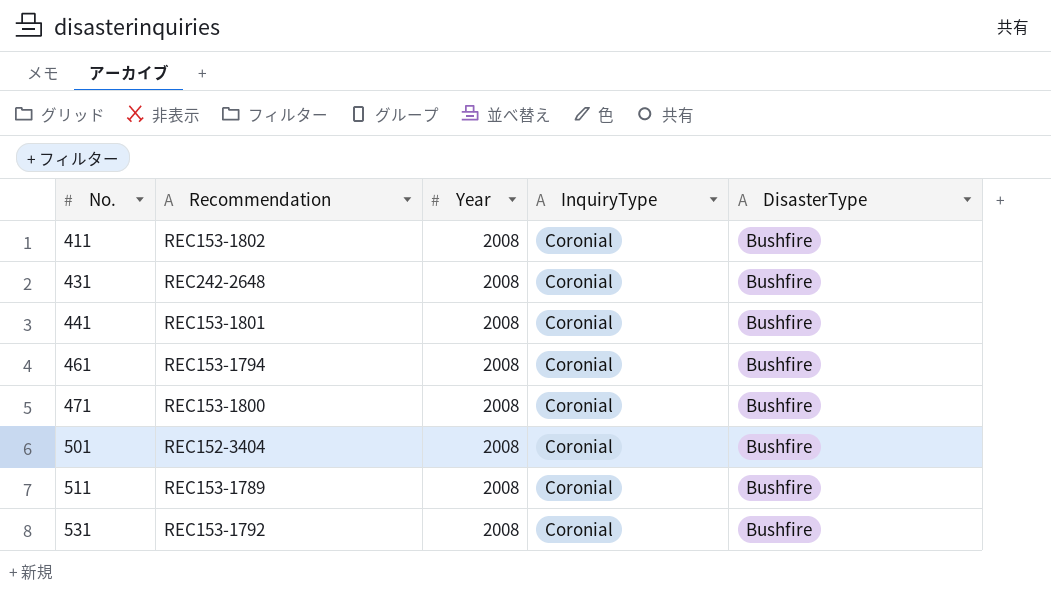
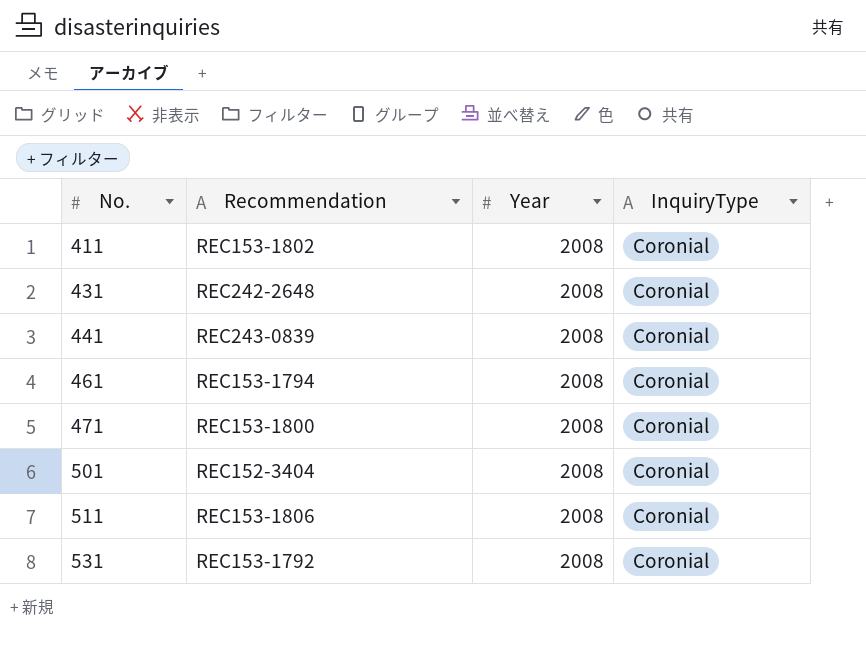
column DisasterType | position: 5 -> none
441 | Recommendation: REC153-1801 -> REC243-0839
511 | Recommendation: REC153-1789 -> REC153-1806

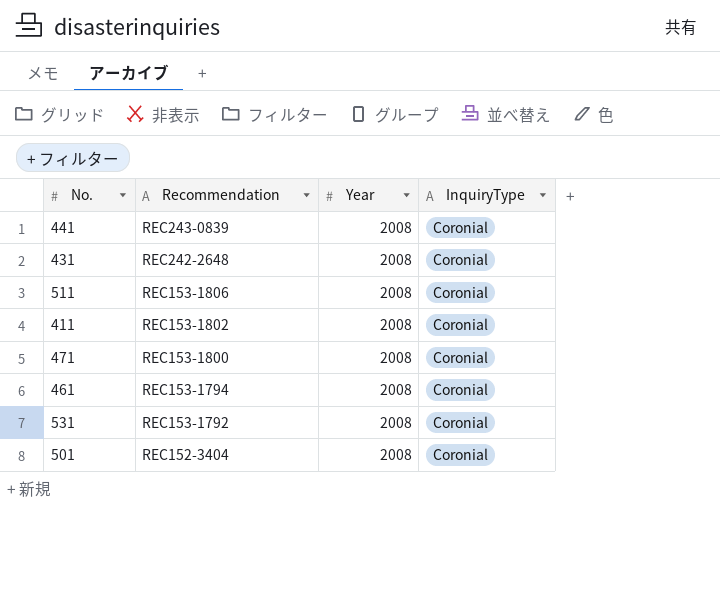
row order: No. ascending -> Recommendation descending

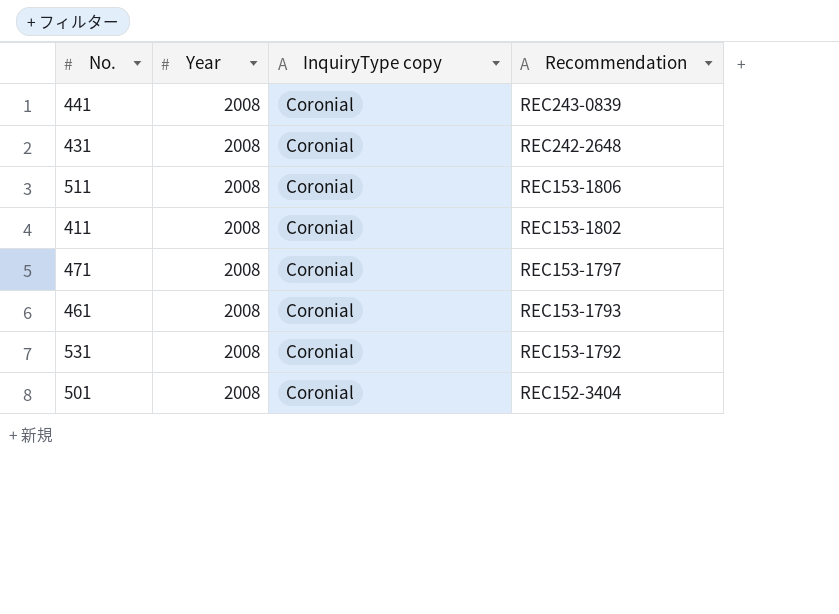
column name: InquiryType -> InquiryType copy
column Recommendation | position: 2 -> 4
471 | Recommendation: REC153-1800 -> REC153-1797
461 | Recommendation: REC153-1794 -> REC153-1793

